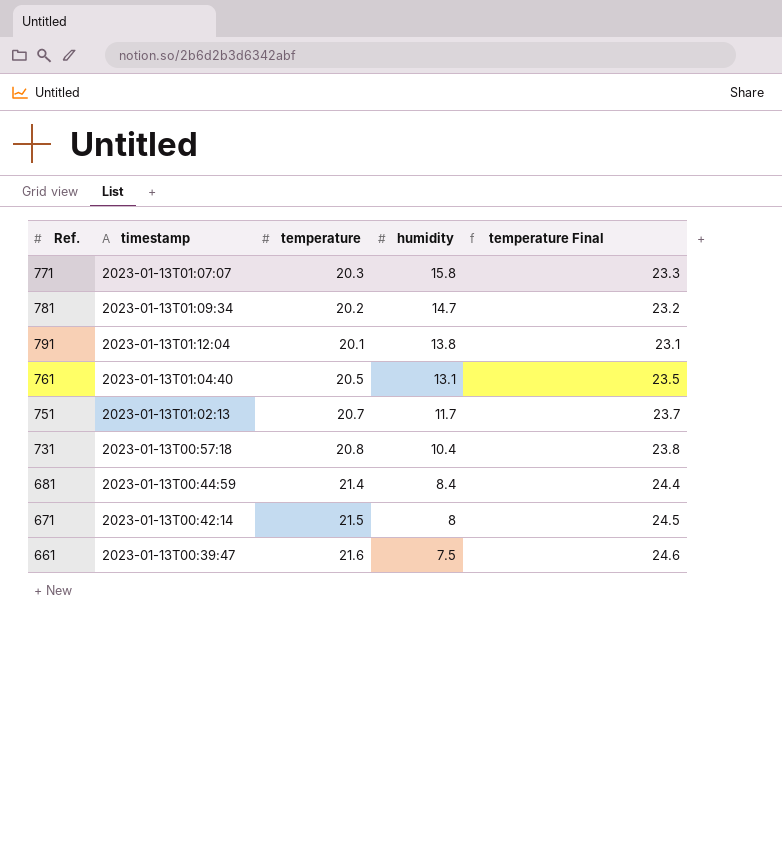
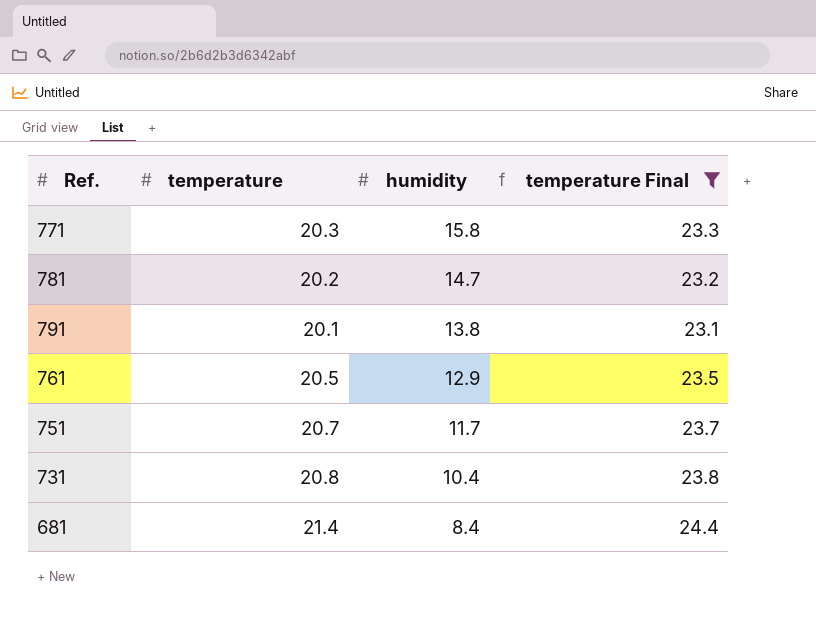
filter: none -> temperature Final <= 24.4
column timestamp | position: 2 -> none
761 | humidity: 13.1 -> 12.9

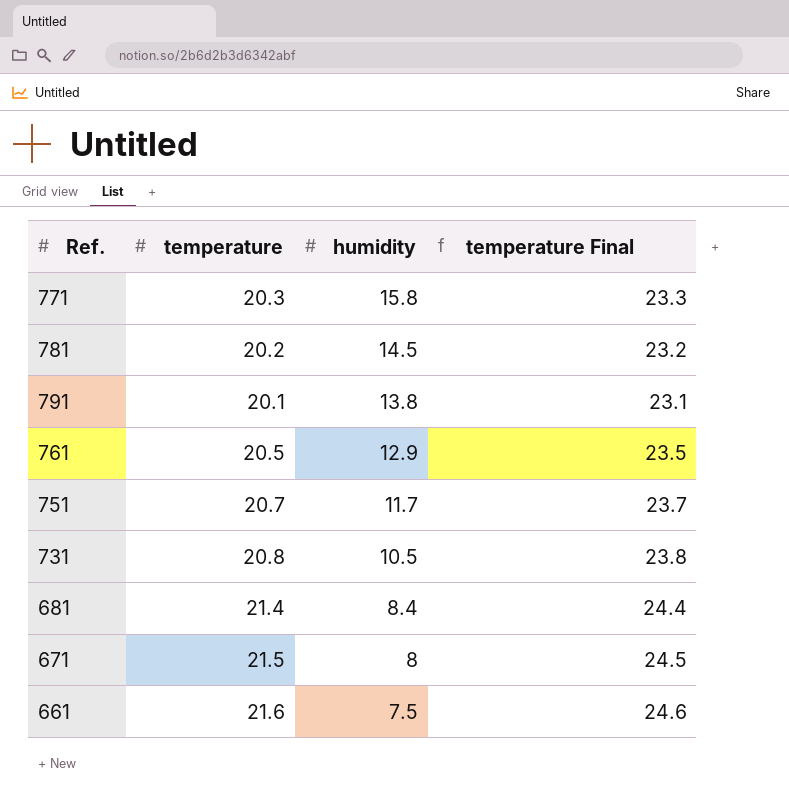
filter: temperature Final <= 24.4 -> none
781 | humidity: 14.7 -> 14.5
731 | humidity: 10.4 -> 10.5

